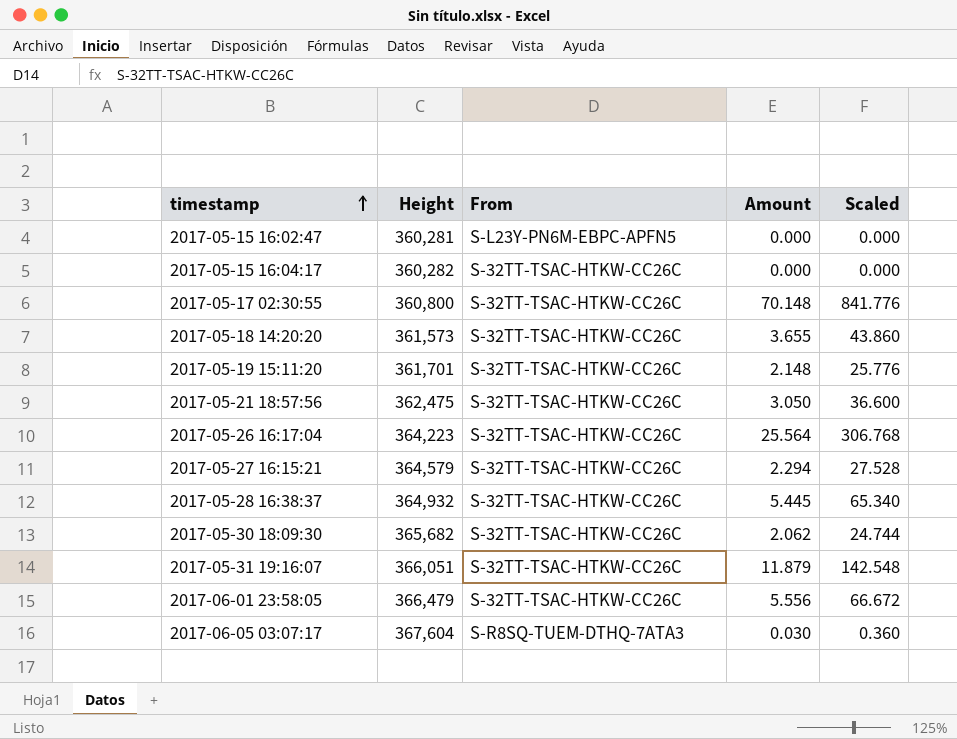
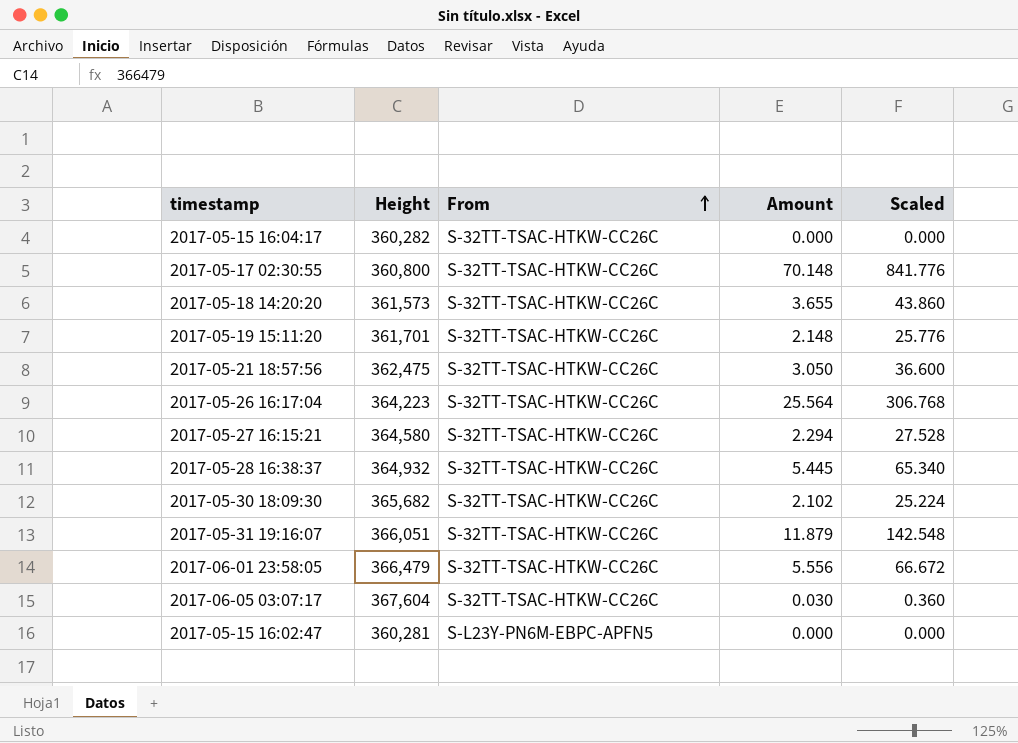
row order: timestamp ascending -> From ascending
2017-05-27 16:15:21 | Height: 364,579 -> 364,580
2017-05-30 18:09:30 | Amount: 2.062 -> 2.102
2017-05-30 18:09:30 | Scaled: 24.744 -> 25.224
2017-06-05 03:07:17 | From: S-R8SQ-TUEM-DTHQ-7ATA3 -> S-32TT-TSAC-HTKW-CC26C

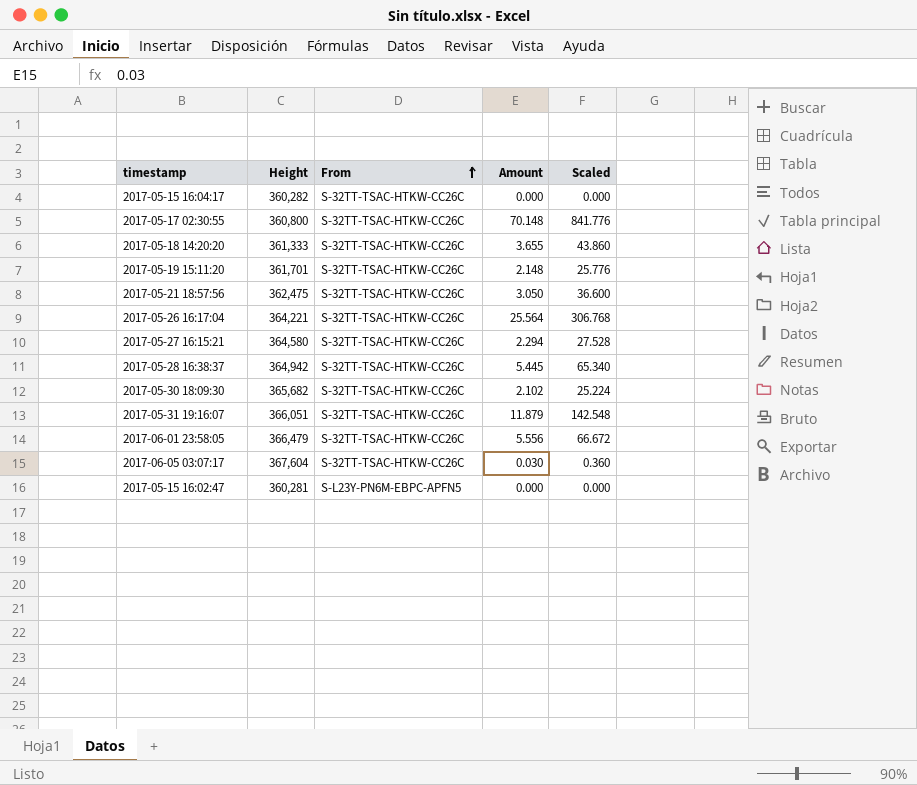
2017-05-18 14:20:20 | Height: 361,573 -> 361,333
2017-05-26 16:17:04 | Height: 364,223 -> 364,221
2017-05-28 16:38:37 | Height: 364,932 -> 364,942

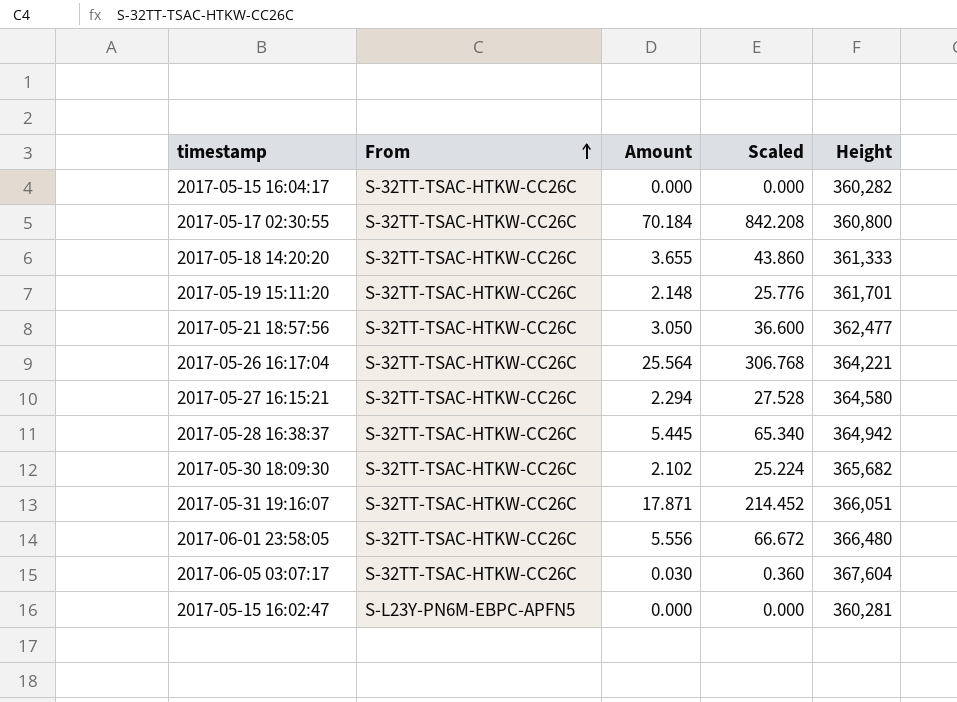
column Height | position: 2 -> 5
2017-05-17 02:30:55 | Amount: 70.148 -> 70.184
2017-05-17 02:30:55 | Scaled: 841.776 -> 842.208
2017-05-21 18:57:56 | Height: 362,475 -> 362,477
2017-05-31 19:16:07 | Amount: 11.879 -> 17.871
2017-05-31 19:16:07 | Scaled: 142.548 -> 214.452
2017-06-01 23:58:05 | Height: 366,479 -> 366,480

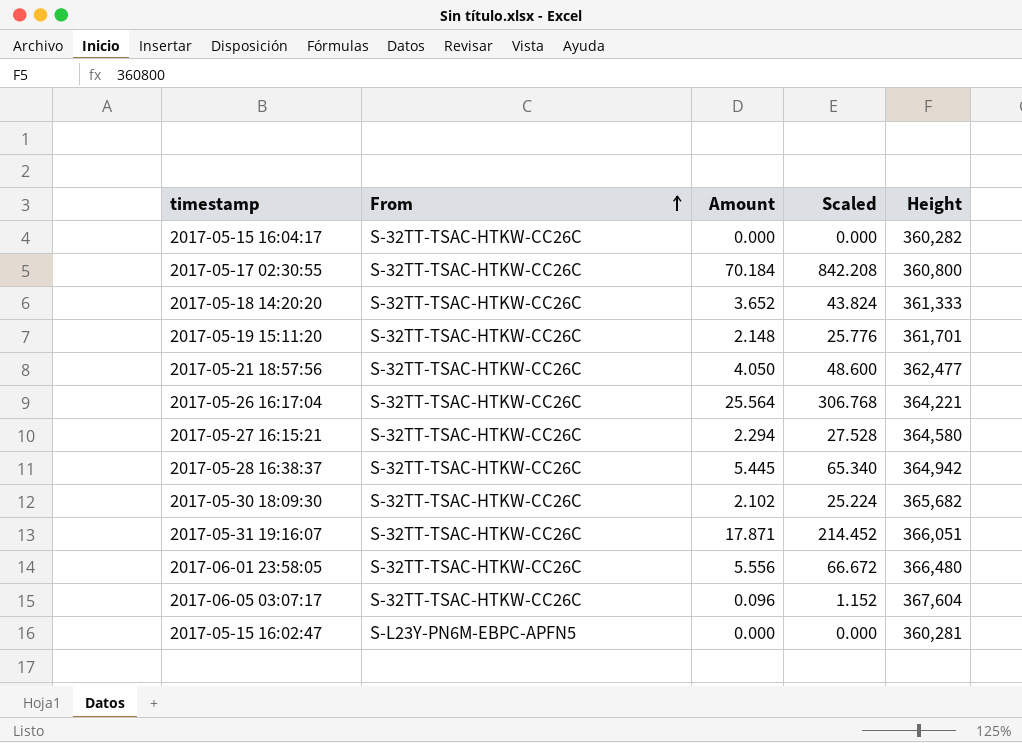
2017-05-18 14:20:20 | Amount: 3.655 -> 3.652
2017-05-18 14:20:20 | Scaled: 43.860 -> 43.824
2017-05-21 18:57:56 | Amount: 3.050 -> 4.050
2017-05-21 18:57:56 | Scaled: 36.600 -> 48.600
2017-06-05 03:07:17 | Amount: 0.030 -> 0.096
2017-06-05 03:07:17 | Scaled: 0.360 -> 1.152

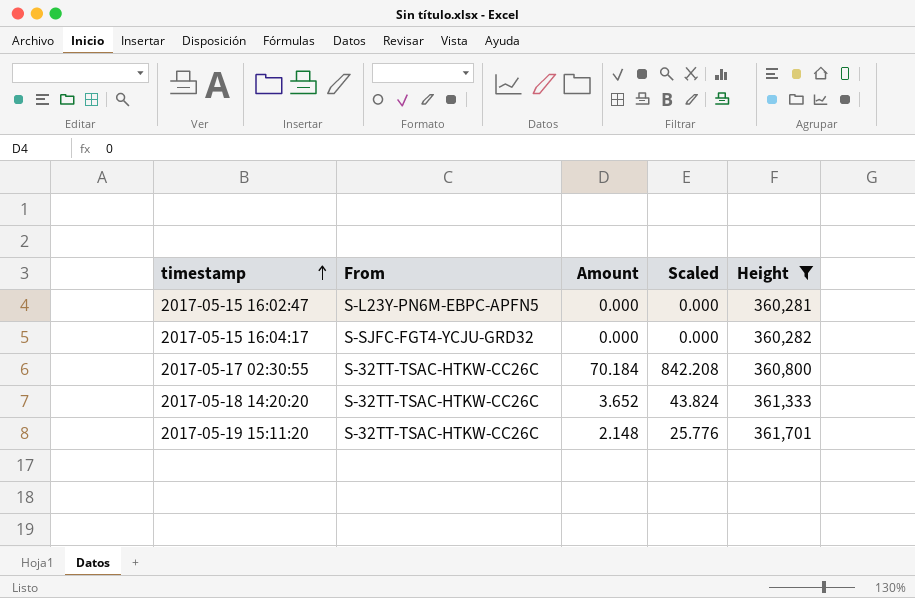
filter: none -> Height <= 361,701
row order: From ascending -> timestamp ascending
2017-05-15 16:04:17 | From: S-32TT-TSAC-HTKW-CC26C -> S-SJFC-FGT4-YCJU-GRD32

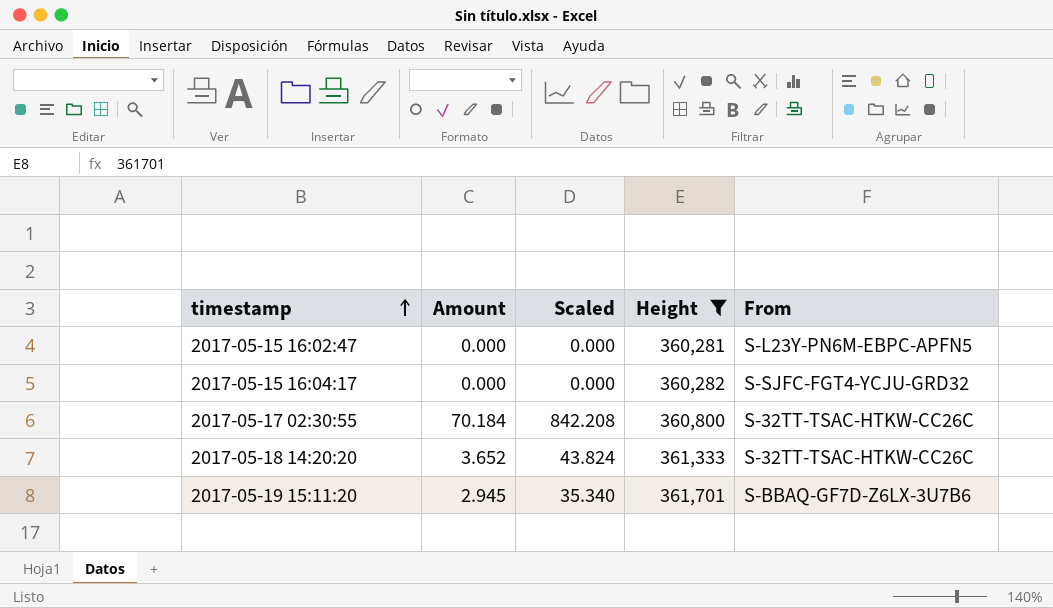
column From | position: 2 -> 5
2017-05-19 15:11:20 | Amount: 2.148 -> 2.945
2017-05-19 15:11:20 | Scaled: 25.776 -> 35.340
2017-05-19 15:11:20 | From: S-32TT-TSAC-HTKW-CC26C -> S-BBAQ-GF7D-Z6LX-3U7B6

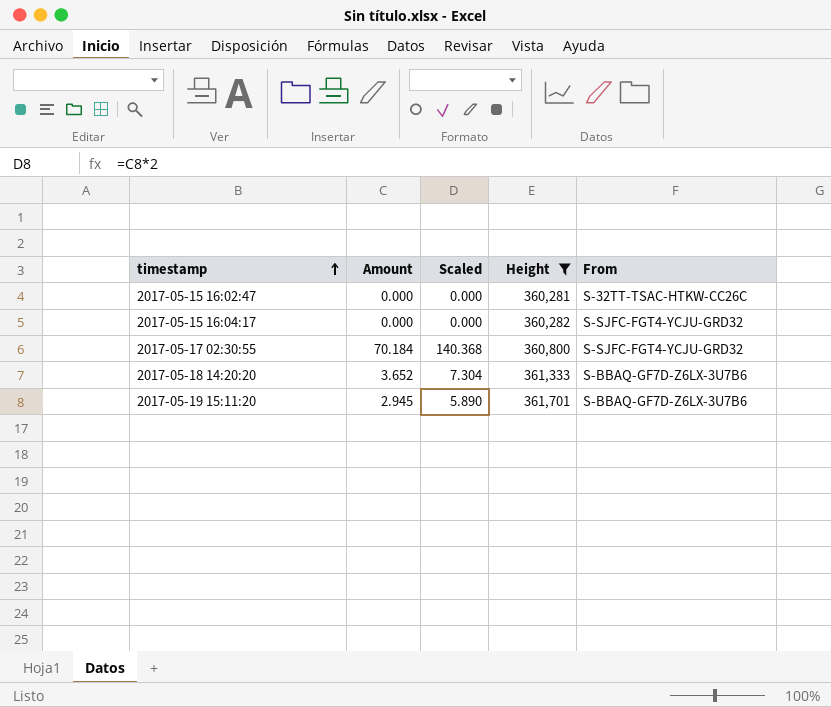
column Scaled | formula: [Amount] * 12 -> [Amount] * 2
2017-05-15 16:02:47 | From: S-L23Y-PN6M-EBPC-APFN5 -> S-32TT-TSAC-HTKW-CC26C
2017-05-17 02:30:55 | From: S-32TT-TSAC-HTKW-CC26C -> S-SJFC-FGT4-YCJU-GRD32
2017-05-18 14:20:20 | From: S-32TT-TSAC-HTKW-CC26C -> S-BBAQ-GF7D-Z6LX-3U7B6

